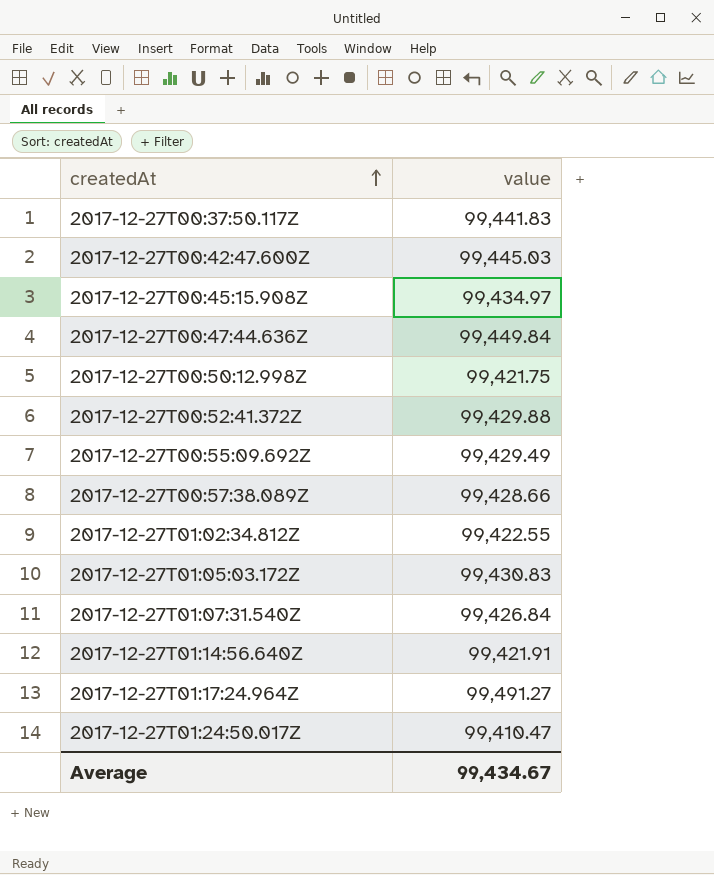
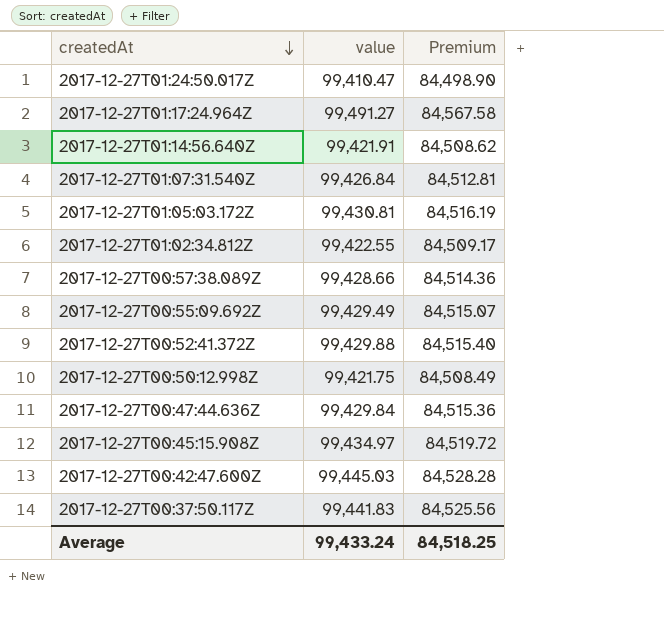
row order: createdAt ascending -> createdAt descending
column Premium | formula: none -> [value] * 0.85
2017-12-27T01:05:03.172Z | value: 99,430.83 -> 99,430.81
2017-12-27T00:47:44.636Z | value: 99,449.84 -> 99,429.84
Average | value: 99,434.67 -> 99,433.24

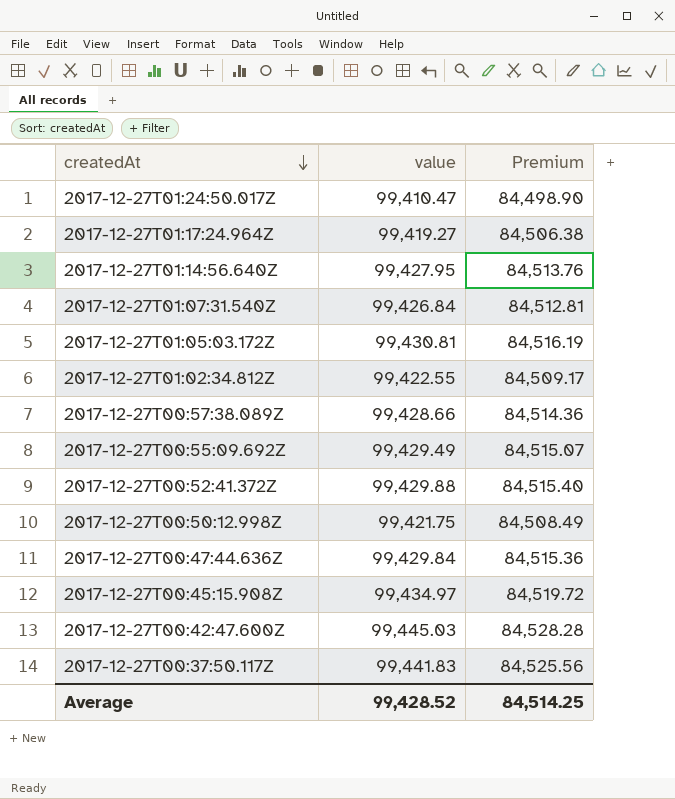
2017-12-27T01:17:24.964Z | value: 99,491.27 -> 99,419.27
2017-12-27T01:17:24.964Z | Premium: 84,567.58 -> 84,506.38
2017-12-27T01:14:56.640Z | value: 99,421.91 -> 99,427.95
2017-12-27T01:14:56.640Z | Premium: 84,508.62 -> 84,513.76
Average | value: 99,433.24 -> 99,428.52
Average | Premium: 84,518.25 -> 84,514.25

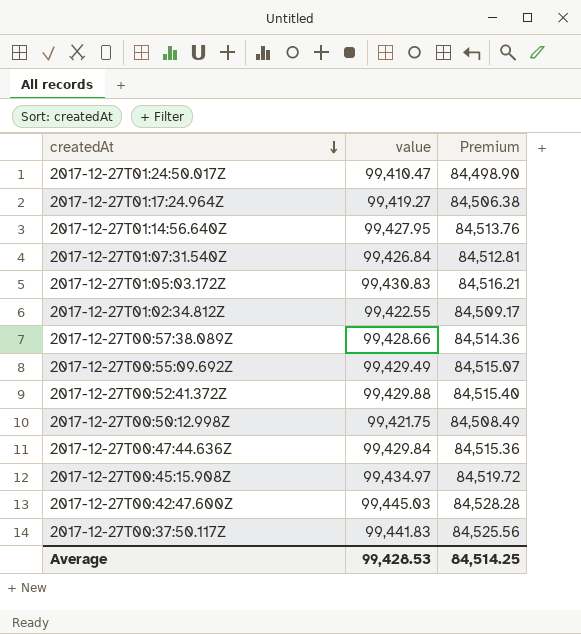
2017-12-27T01:05:03.172Z | value: 99,430.81 -> 99,430.83
2017-12-27T01:05:03.172Z | Premium: 84,516.19 -> 84,516.21
Average | value: 99,428.52 -> 99,428.53

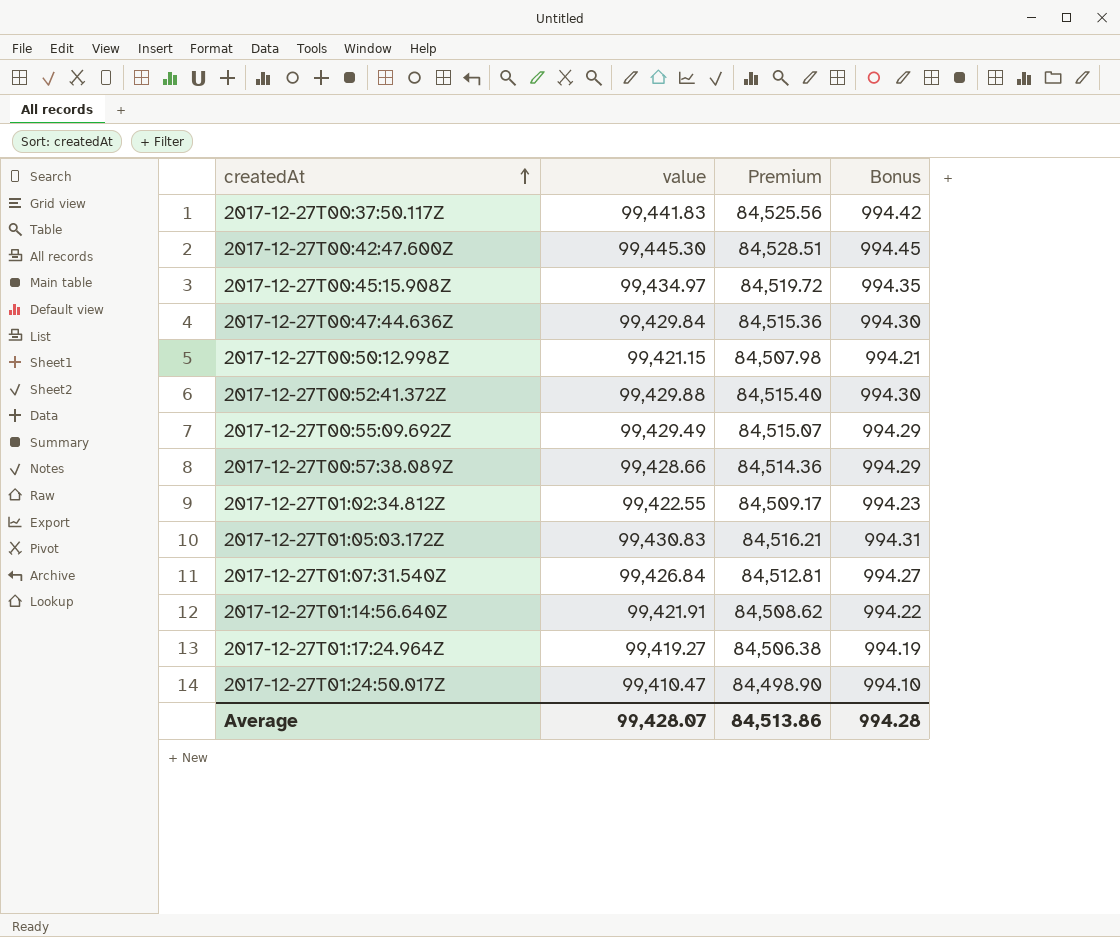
row order: createdAt descending -> createdAt ascending
column Bonus | formula: none -> [value] * 0.01
2017-12-27T00:42:47.600Z | value: 99,445.03 -> 99,445.30
2017-12-27T00:42:47.600Z | Premium: 84,528.28 -> 84,528.51
2017-12-27T00:50:12.998Z | value: 99,421.75 -> 99,421.15
2017-12-27T00:50:12.998Z | Premium: 84,508.49 -> 84,507.98
2017-12-27T01:14:56.640Z | value: 99,427.95 -> 99,421.91
2017-12-27T01:14:56.640Z | Premium: 84,513.76 -> 84,508.62
Average | value: 99,428.53 -> 99,428.07
Average | Premium: 84,514.25 -> 84,513.86

